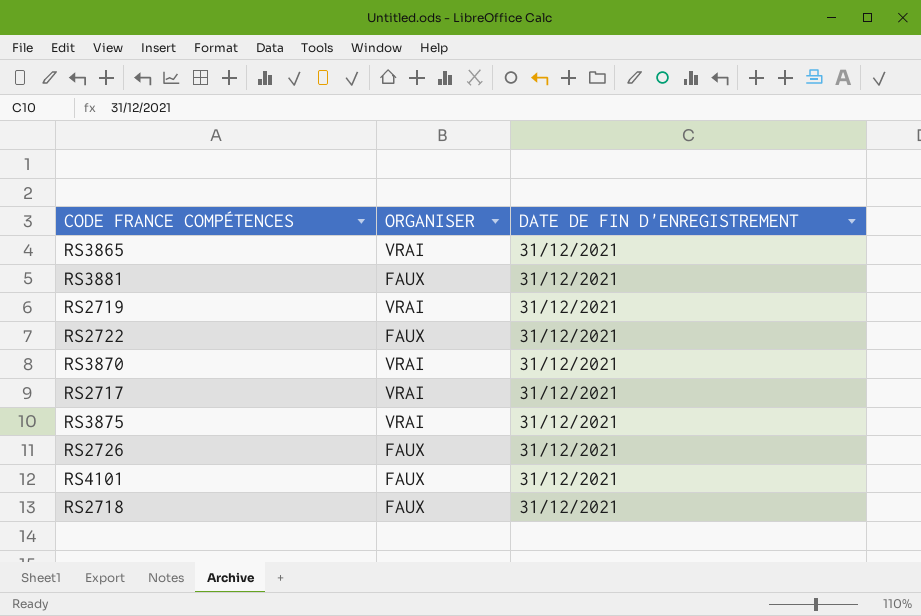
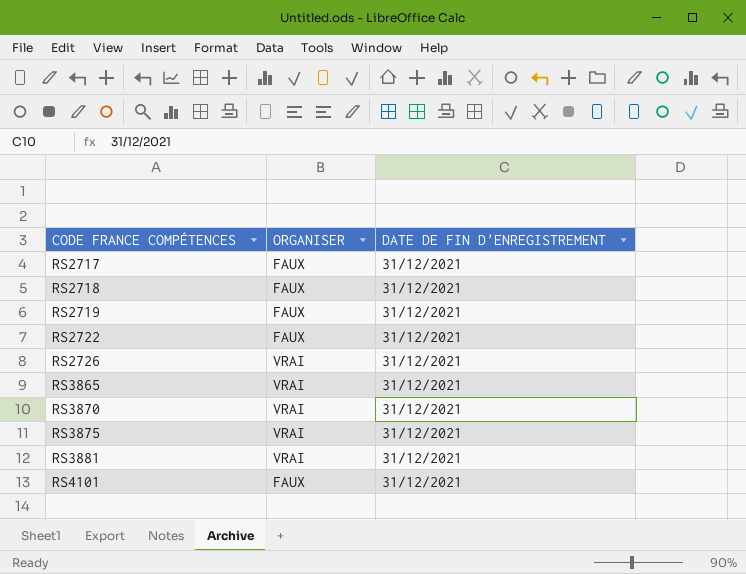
row order: none -> CODE FRANCE COMPÉTENCES ascending
RS2717 | ORGANISER: VRAI -> FAUX
RS2719 | ORGANISER: VRAI -> FAUX
RS2726 | ORGANISER: FAUX -> VRAI
RS3881 | ORGANISER: FAUX -> VRAI

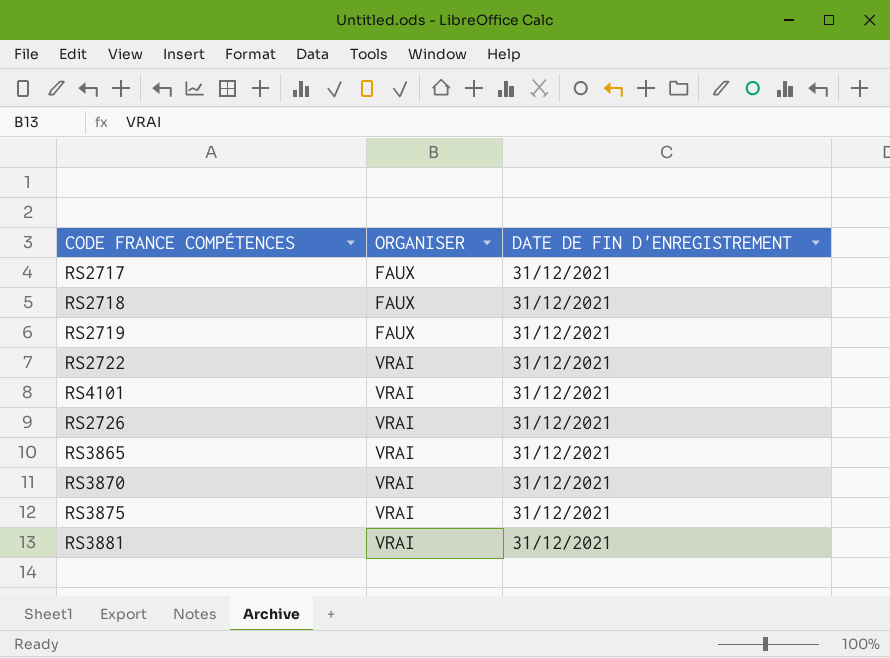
row order: CODE FRANCE COMPÉTENCES ascending -> ORGANISER ascending
RS2722 | ORGANISER: FAUX -> VRAI
RS4101 | ORGANISER: FAUX -> VRAI

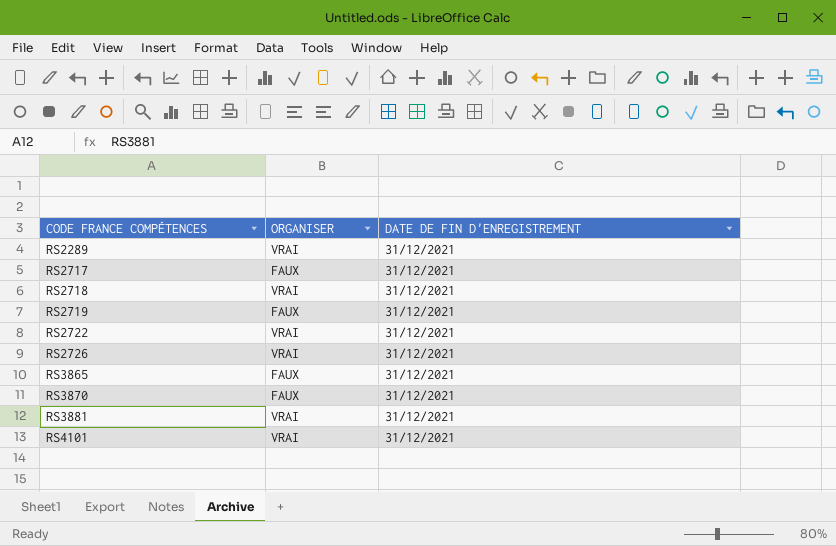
row order: ORGANISER ascending -> CODE FRANCE COMPÉTENCES ascending
row RS3875: VRAI | 31/12/2021 -> none
row RS2289: none -> VRAI | 31/12/2021
RS2718 | ORGANISER: FAUX -> VRAI
RS3865 | ORGANISER: VRAI -> FAUX
RS3870 | ORGANISER: VRAI -> FAUX

